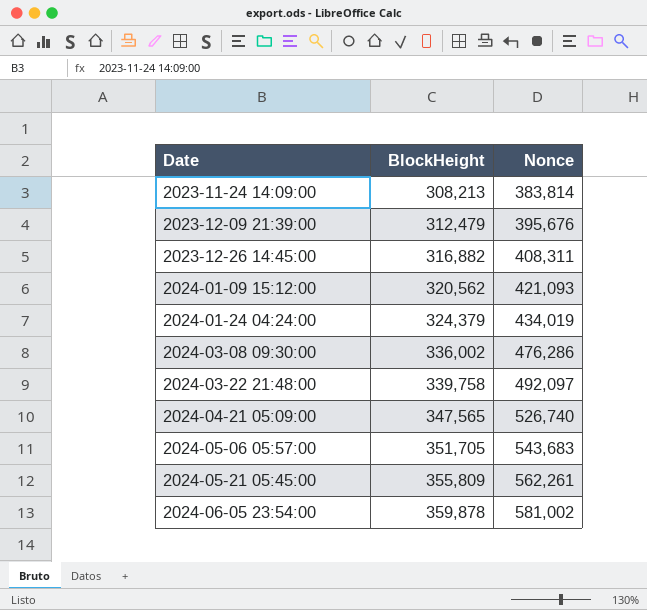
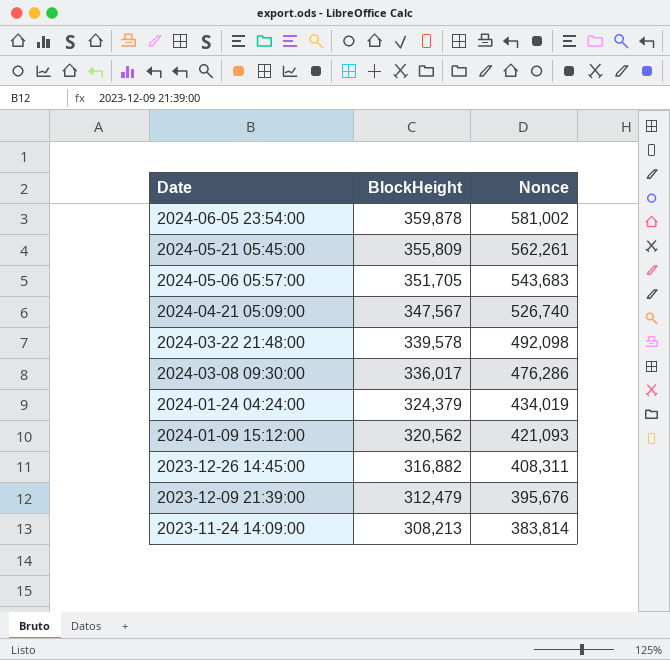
row order: Date ascending -> Date descending
2024-04-21 05:09:00 | BlockHeight: 347,565 -> 347,567
2024-03-22 21:48:00 | BlockHeight: 339,758 -> 339,578
2024-03-22 21:48:00 | Nonce: 492,097 -> 492,098
2024-03-08 09:30:00 | BlockHeight: 336,002 -> 336,017

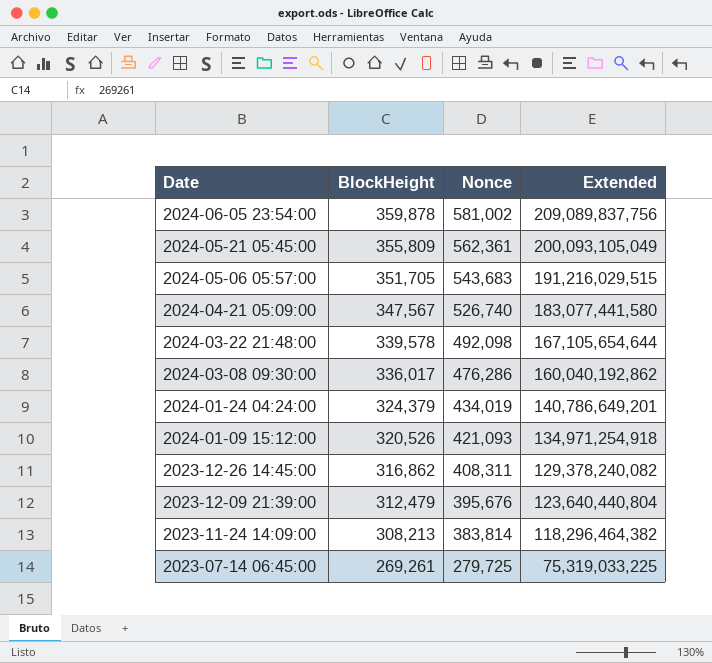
column Extended | formula: none -> [BlockHeight] * [Nonce]
2024-05-21 05:45:00 | Nonce: 562,261 -> 562,361
2024-01-09 15:12:00 | BlockHeight: 320,562 -> 320,526
2023-12-26 14:45:00 | BlockHeight: 316,882 -> 316,862
row 2023-07-14 06:45:00: none -> 269,261 | 279,725 | 75,319,033,225

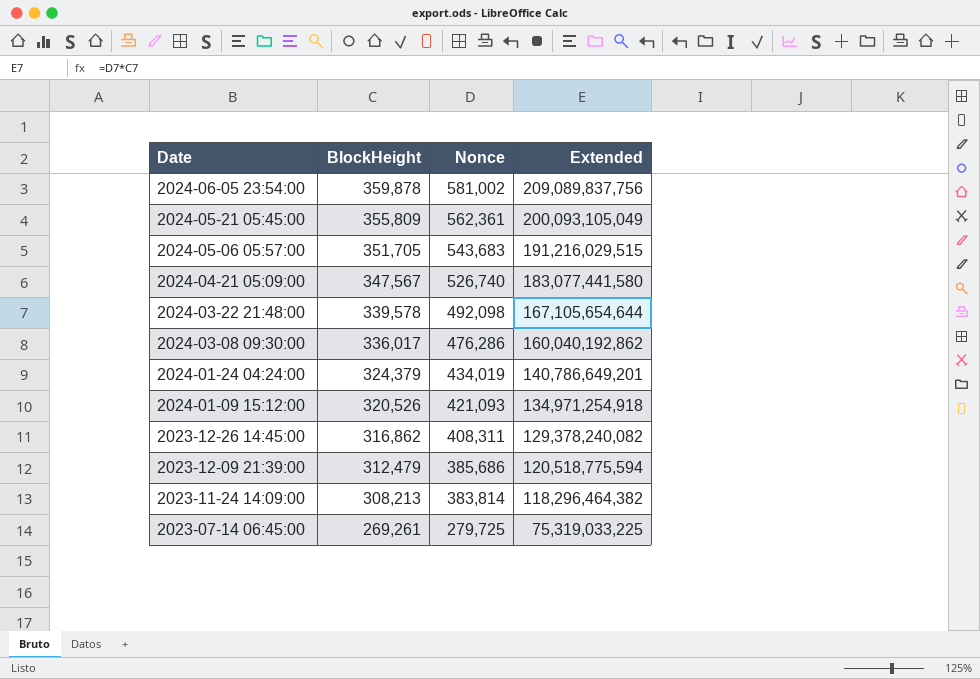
2023-12-09 21:39:00 | Nonce: 395,676 -> 385,686
2023-12-09 21:39:00 | Extended: 123,640,440,804 -> 120,518,775,594

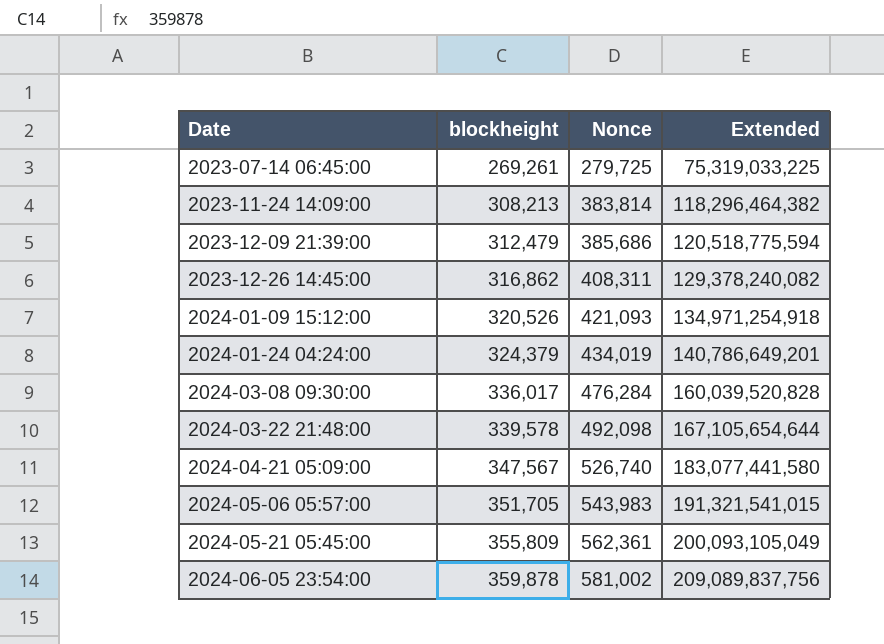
row order: Date descending -> Date ascending
column name: BlockHeight -> blockheight
2024-03-08 09:30:00 | Nonce: 476,286 -> 476,284
2024-03-08 09:30:00 | Extended: 160,040,192,862 -> 160,039,520,828
2024-05-06 05:57:00 | Nonce: 543,683 -> 543,983
2024-05-06 05:57:00 | Extended: 191,216,029,515 -> 191,321,541,015

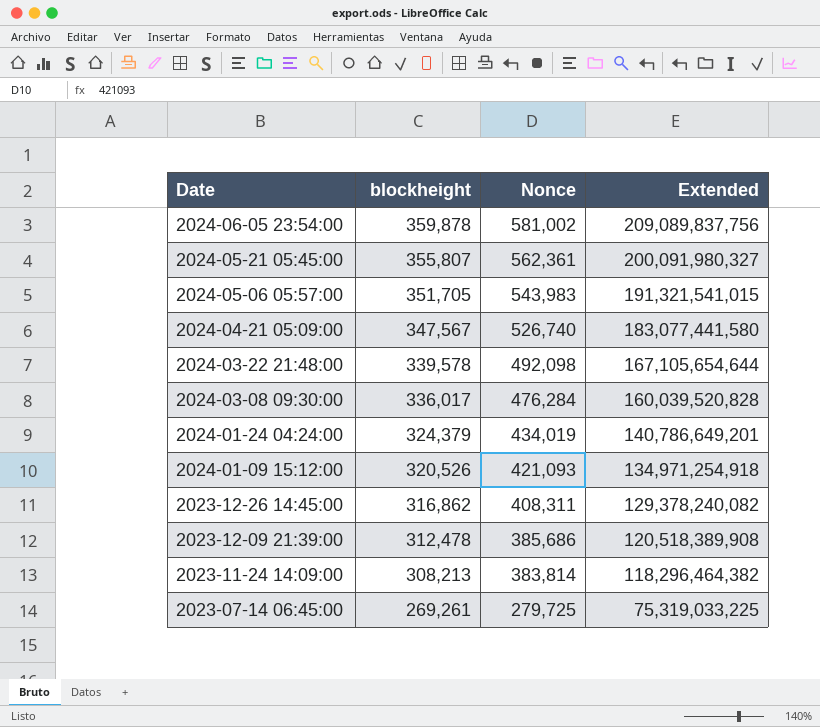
row order: Date ascending -> Date descending
2024-05-21 05:45:00 | blockheight: 355,809 -> 355,807
2024-05-21 05:45:00 | Extended: 200,093,105,049 -> 200,091,980,327
2023-12-09 21:39:00 | blockheight: 312,479 -> 312,478
2023-12-09 21:39:00 | Extended: 120,518,775,594 -> 120,518,389,908

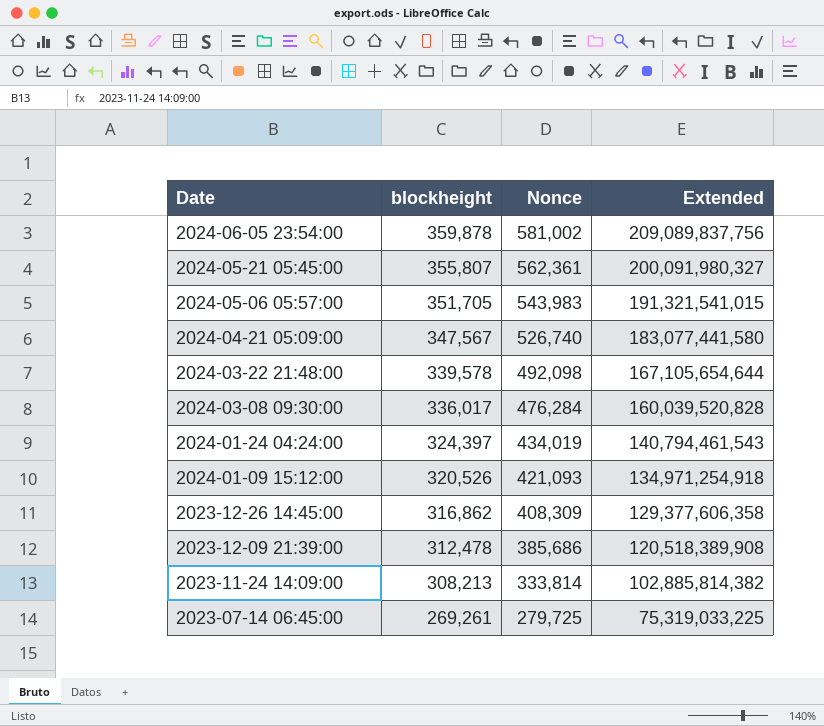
2024-01-24 04:24:00 | blockheight: 324,379 -> 324,397
2024-01-24 04:24:00 | Extended: 140,786,649,201 -> 140,794,461,543
2023-12-26 14:45:00 | Nonce: 408,311 -> 408,309
2023-12-26 14:45:00 | Extended: 129,378,240,082 -> 129,377,606,358
2023-11-24 14:09:00 | Nonce: 383,814 -> 333,814
2023-11-24 14:09:00 | Extended: 118,296,464,382 -> 102,885,814,382

